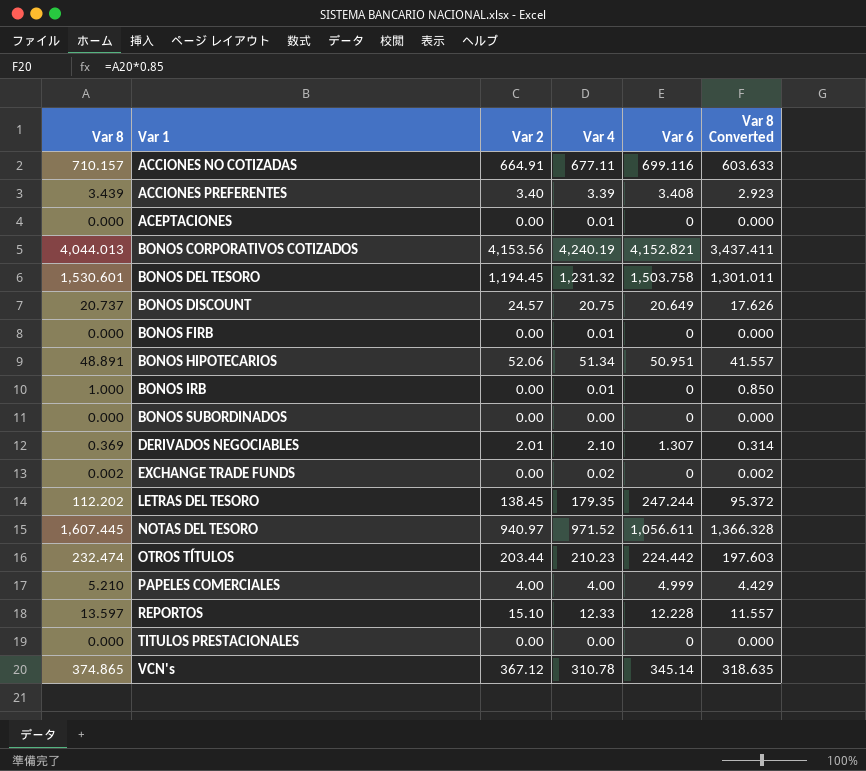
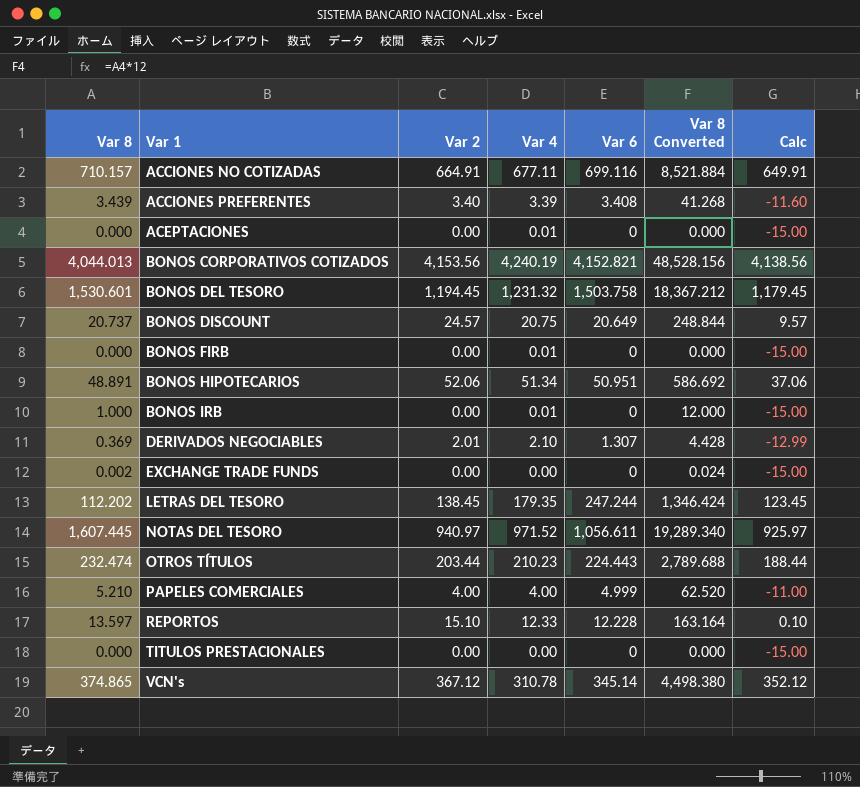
column Var 8 Converted | formula: [Var 8] * 0.85 -> [Var 8] * 12
column Calc | formula: none -> [Var 2] - 15
row BONOS SUBORDINADOS: 0.000 | 0.00 | 0.00 | 0 | 0.000 -> none
EXCHANGE TRADE FUNDS | Var 4: 0.02 -> 0.00
OTROS TÍTULOS | Var 6: 224.442 -> 224.443

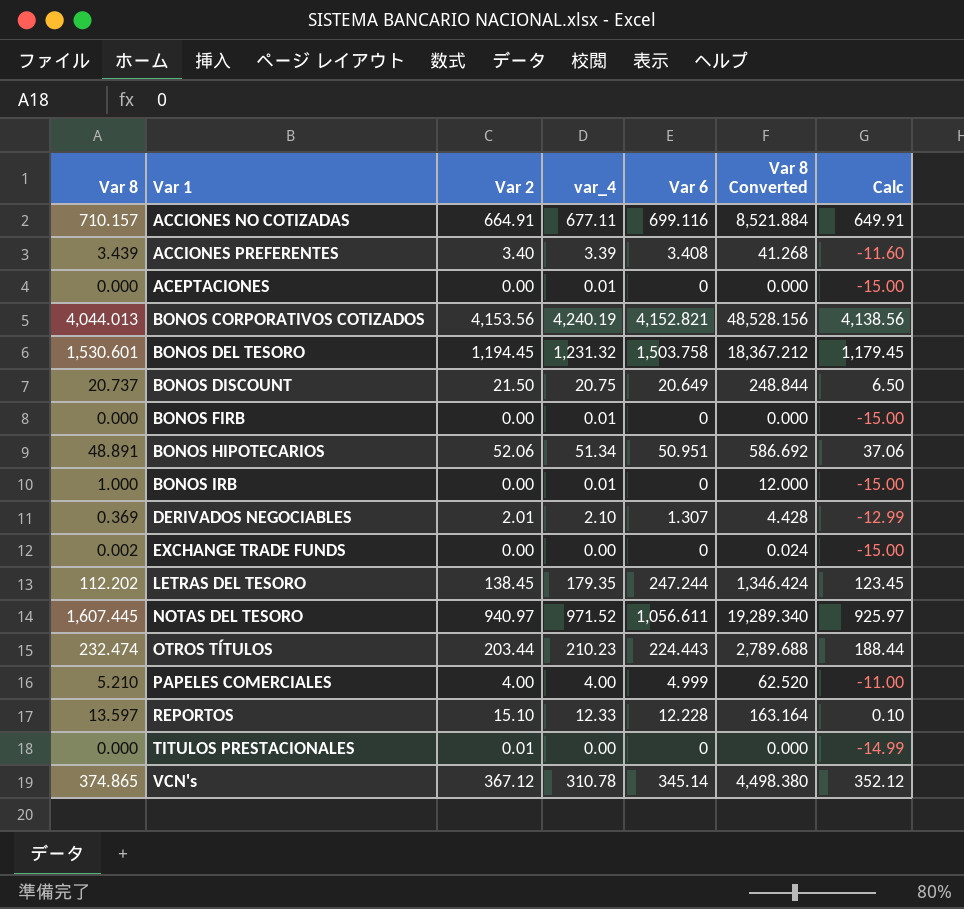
column name: Var 4 -> var_4
BONOS DISCOUNT | Var 2: 24.57 -> 21.50
BONOS DISCOUNT | Calc: 9.57 -> 6.50
TITULOS PRESTACIONALES | Var 2: 0.00 -> 0.01
TITULOS PRESTACIONALES | Calc: -15.00 -> -14.99

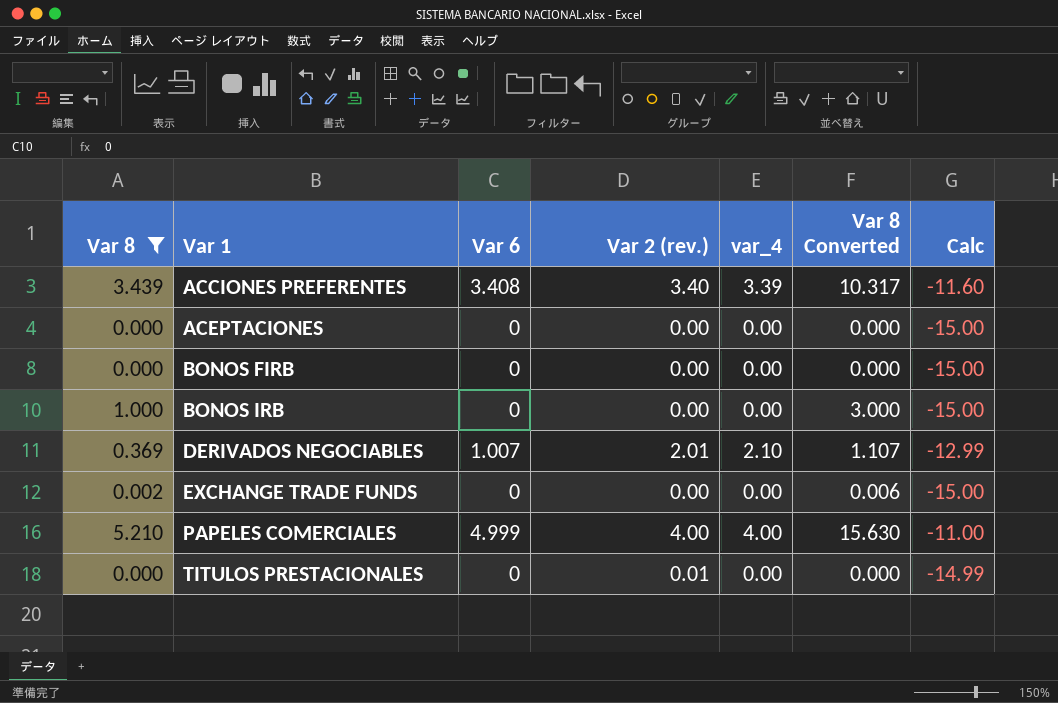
filter: none -> Var 8 <= 5.210
column Var 6 | position: 5 -> 3
column name: Var 2 -> Var 2 (rev.)
column Var 8 Converted | formula: [Var 8] * 12 -> [Var 8] * 3
ACEPTACIONES | var_4: 0.01 -> 0.00
BONOS FIRB | var_4: 0.01 -> 0.00
BONOS IRB | var_4: 0.01 -> 0.00
DERIVADOS NEGOCIABLES | Var 6: 1.307 -> 1.007

